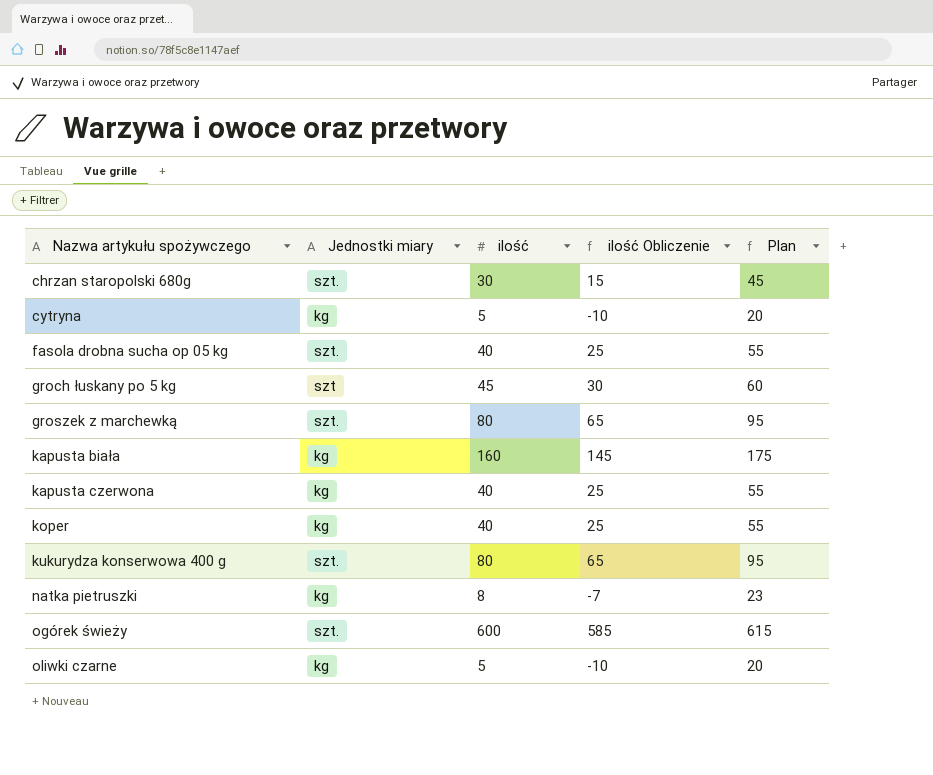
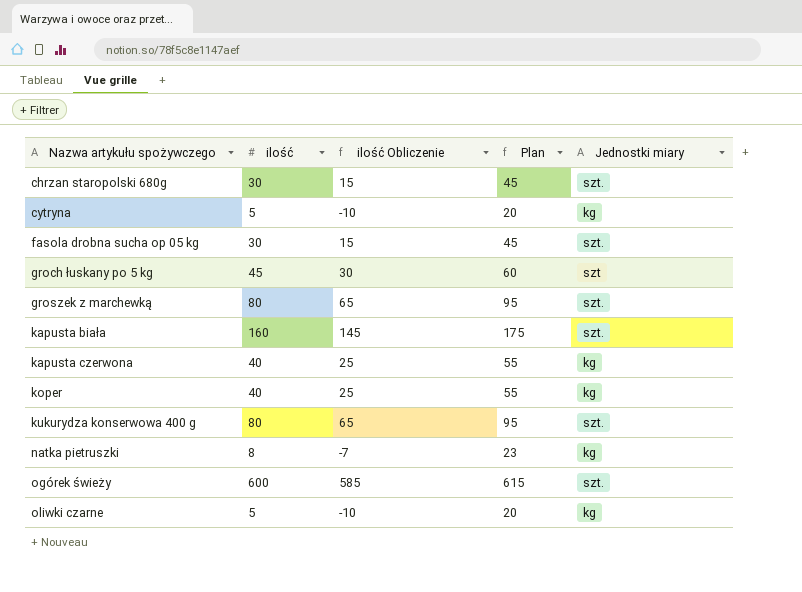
column Jednostki miary | position: 2 -> 5
fasola drobna sucha op 05 kg | ilość: 40 -> 30
fasola drobna sucha op 05 kg | ilość Obliczenie: 25 -> 15
fasola drobna sucha op 05 kg | Plan: 55 -> 45
kapusta biała | Jednostki miary: kg -> szt.

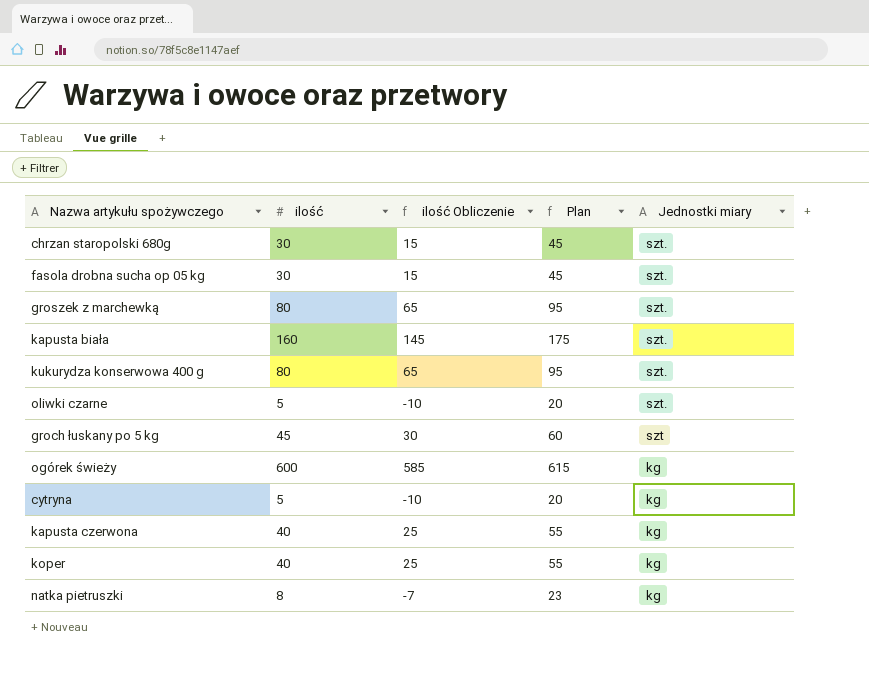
row order: Nazwa artykułu spożywczego ascending -> Jednostki miary descending
oliwki czarne | Jednostki miary: kg -> szt.
ogórek świeży | Jednostki miary: szt. -> kg

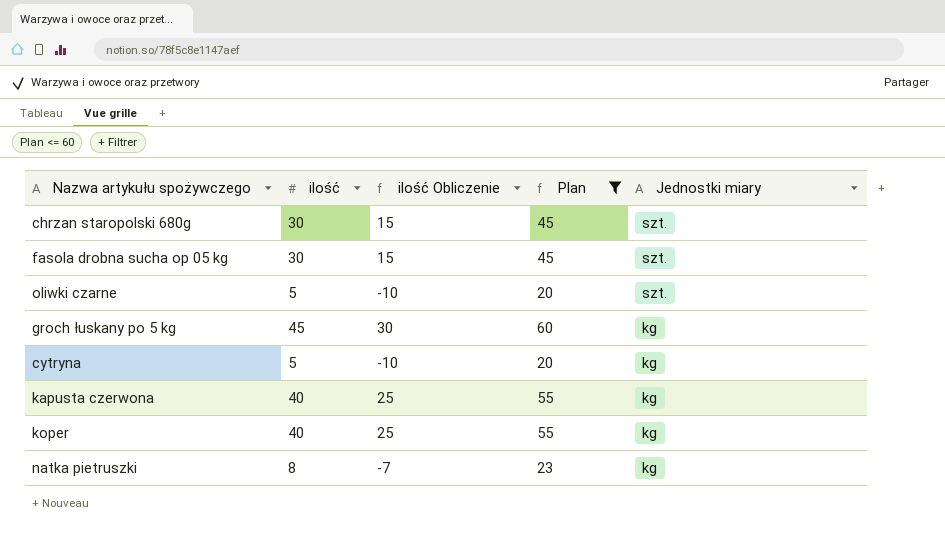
filter: none -> Plan <= 60
groch łuskany po 5 kg | Jednostki miary: szt -> kg

